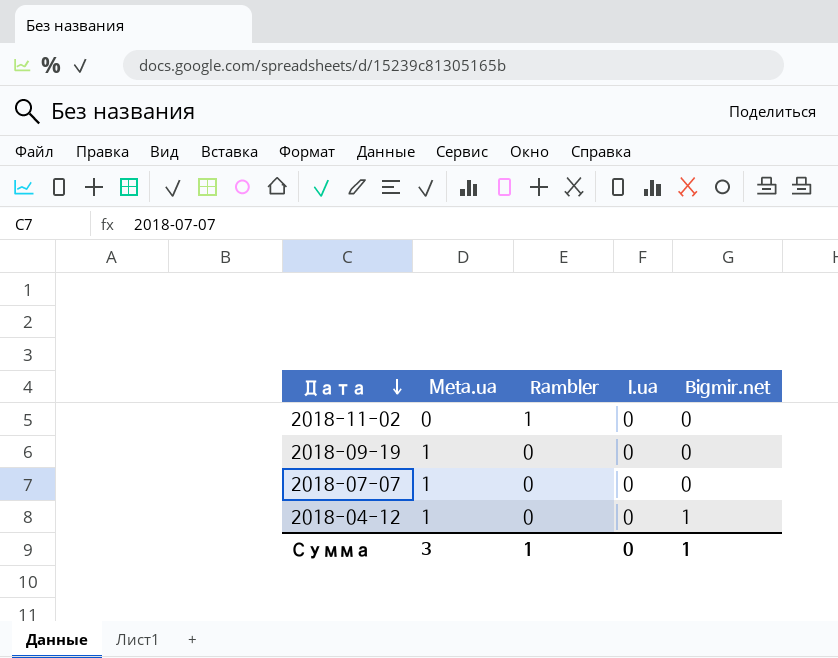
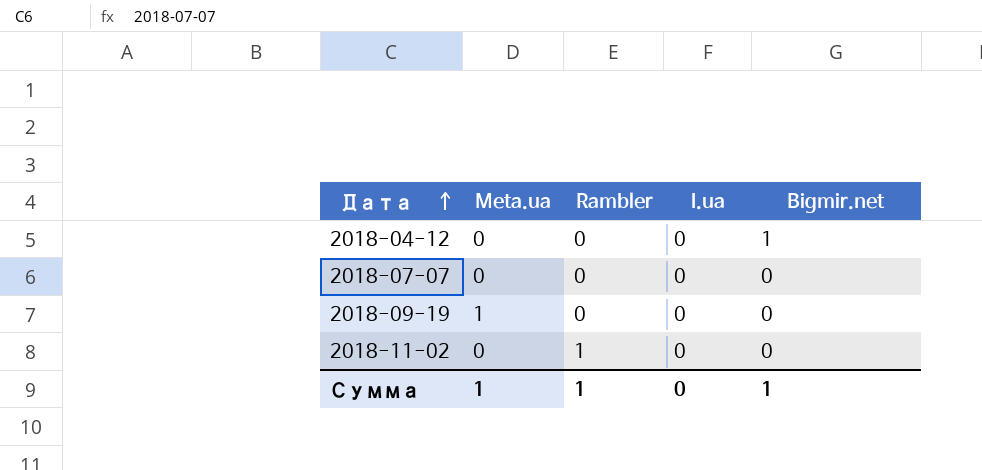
row order: Дата descending -> Дата ascending
2018-04-12 | Meta.ua: 1 -> 0
2018-07-07 | Meta.ua: 1 -> 0
Сумма | Meta.ua: 3 -> 1

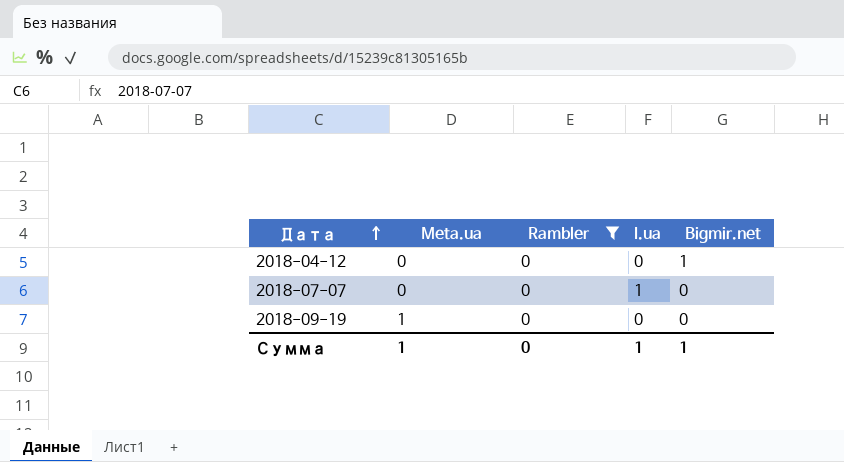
filter: none -> Rambler = 0
2018-07-07 | I.ua: 0 -> 1
Сумма | Rambler: 1 -> 0
Сумма | I.ua: 0 -> 1

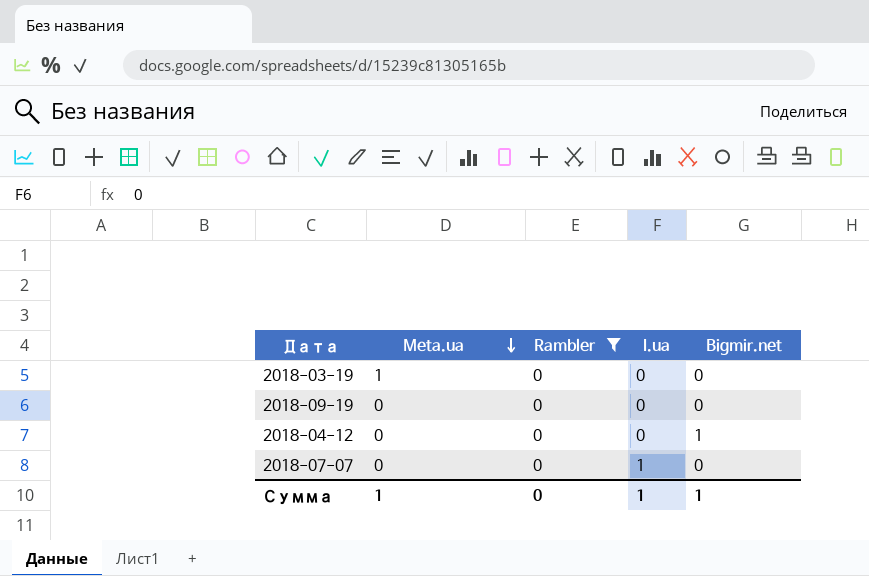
row order: Дата ascending -> Meta.ua descending
row 2018-03-19: none -> 1 | 0 | 0 | 0
2018-09-19 | Meta.ua: 1 -> 0

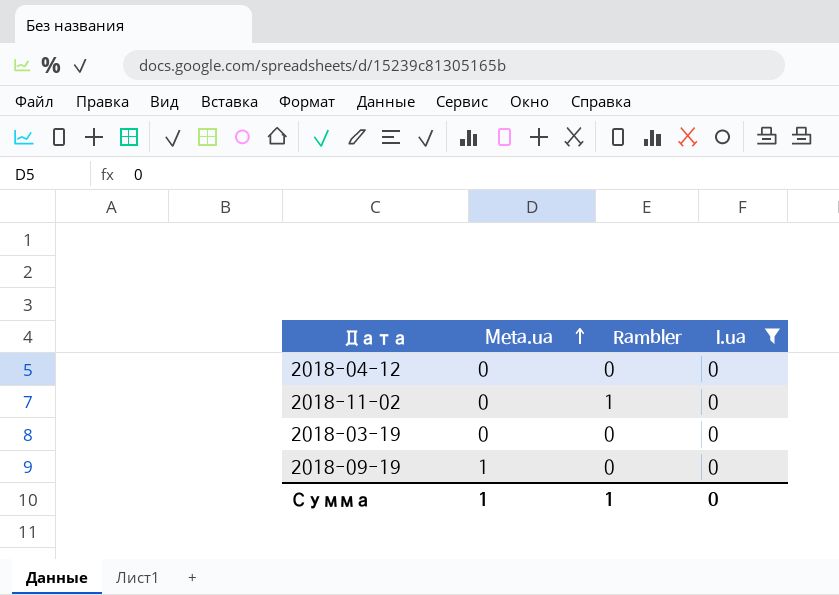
filter: Rambler = 0 -> I.ua = 0
row order: Meta.ua descending -> Meta.ua ascending
column Bigmir.net | position: 5 -> none
2018-03-19 | Meta.ua: 1 -> 0
2018-09-19 | Meta.ua: 0 -> 1
Сумма | Rambler: 0 -> 1
Сумма | I.ua: 1 -> 0

